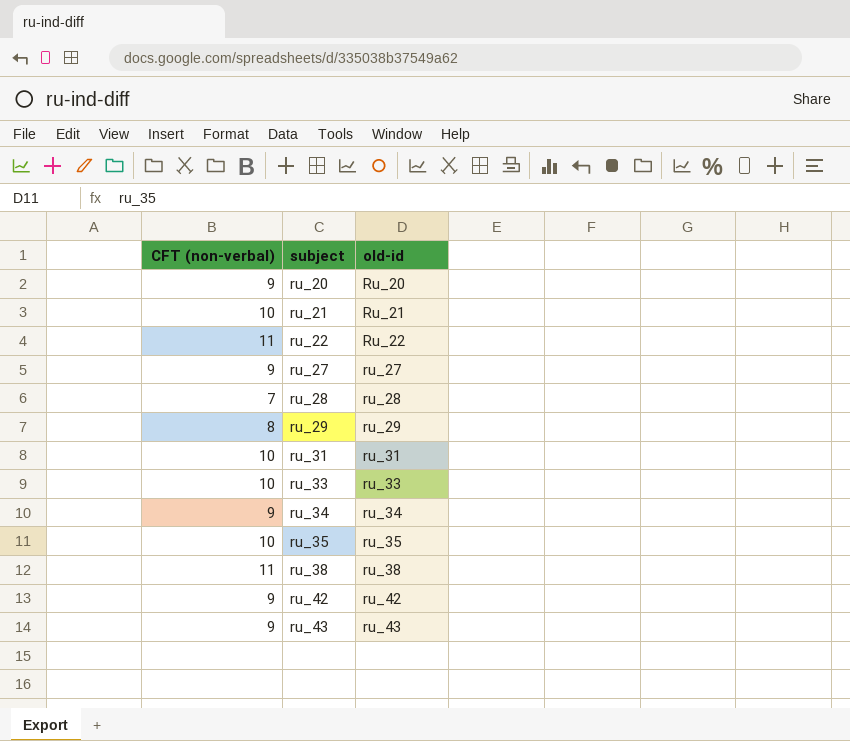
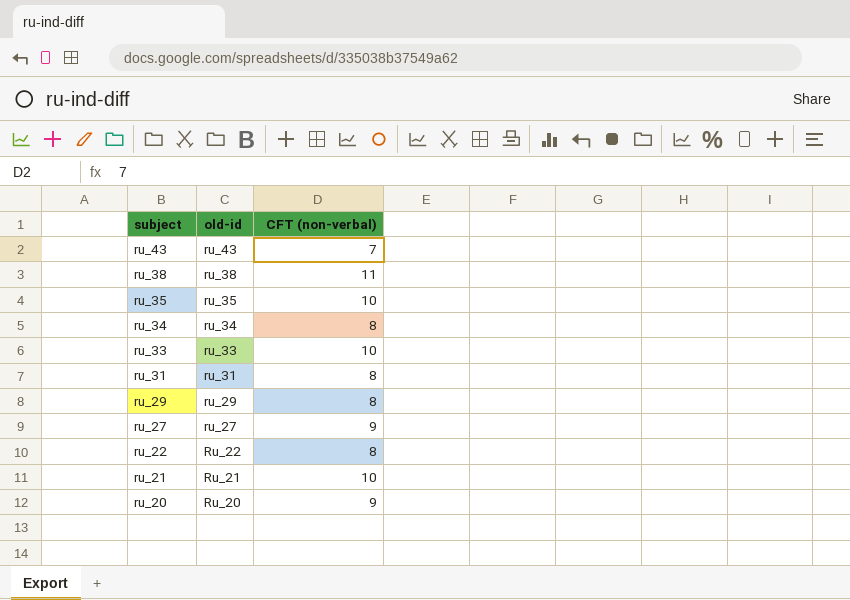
row order: subject ascending -> subject descending
column CFT (non-verbal) | position: 1 -> 3
row ru_28: 7 | ru_28 -> none
row ru_42: 9 | ru_42 -> none
ru_43 | CFT (non-verbal): 9 -> 7
ru_34 | CFT (non-verbal): 9 -> 8
ru_31 | CFT (non-verbal): 10 -> 8
ru_22 | CFT (non-verbal): 11 -> 8

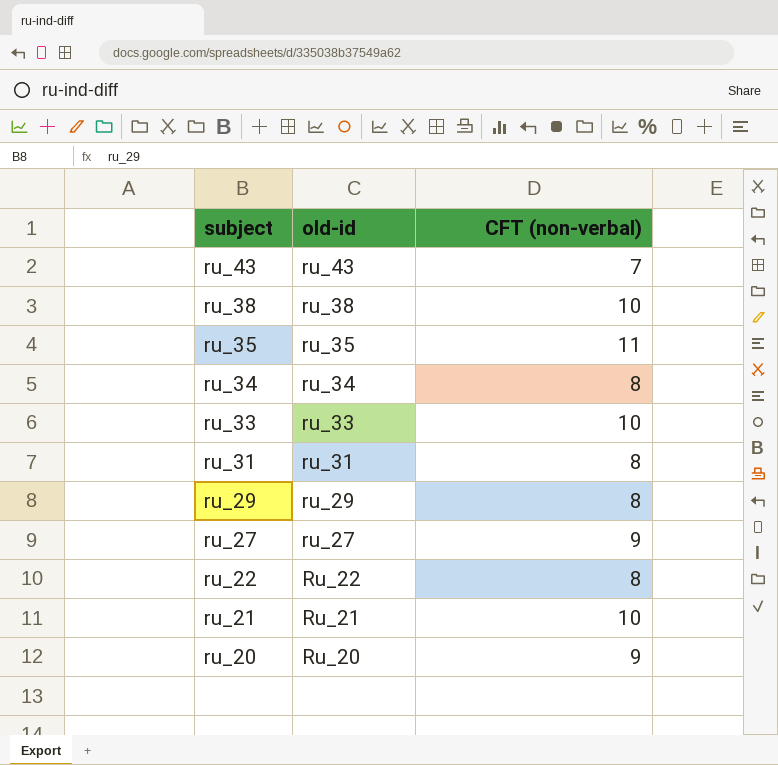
ru_38 | CFT (non-verbal): 11 -> 10
ru_35 | CFT (non-verbal): 10 -> 11

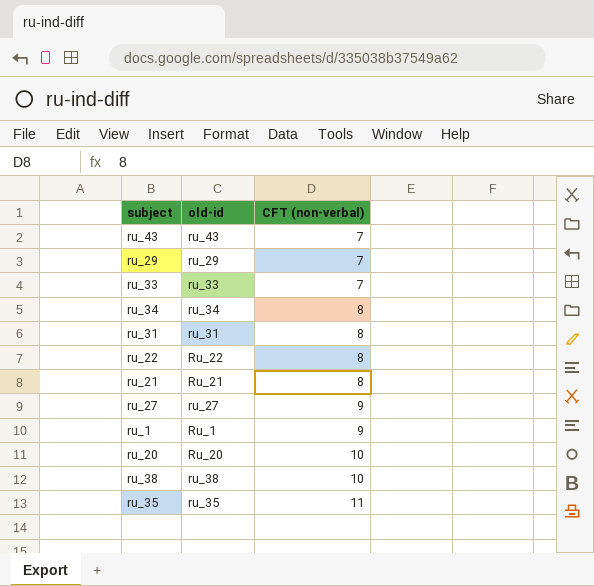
row order: subject descending -> CFT (non-verbal) ascending
ru_29 | CFT (non-verbal): 8 -> 7
ru_33 | CFT (non-verbal): 10 -> 7
ru_21 | CFT (non-verbal): 10 -> 8
row ru_1: none -> Ru_1 | 9
ru_20 | CFT (non-verbal): 9 -> 10

